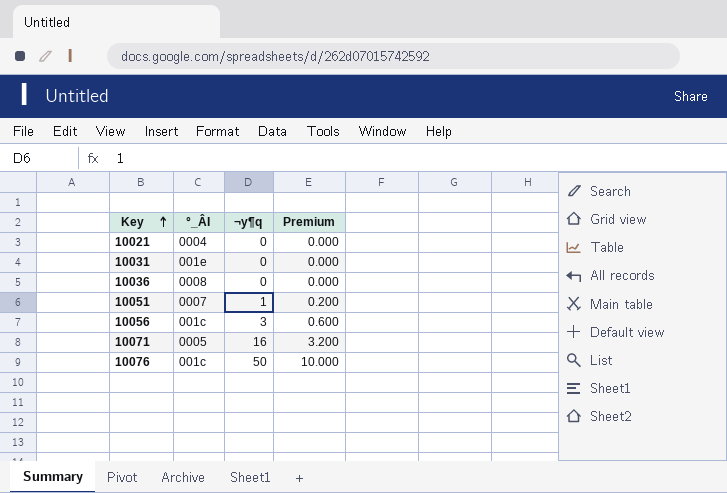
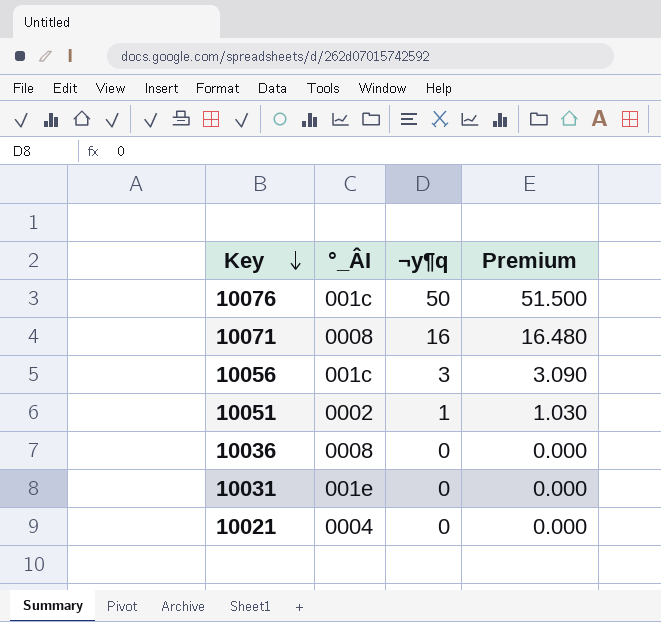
row order: Key ascending -> Key descending
column Premium | formula: [¬y¶q] * 0.2 -> [¬y¶q] * 1.03
10071 | °_ÂI: 0005 -> 0008
10051 | °_ÂI: 0007 -> 0002

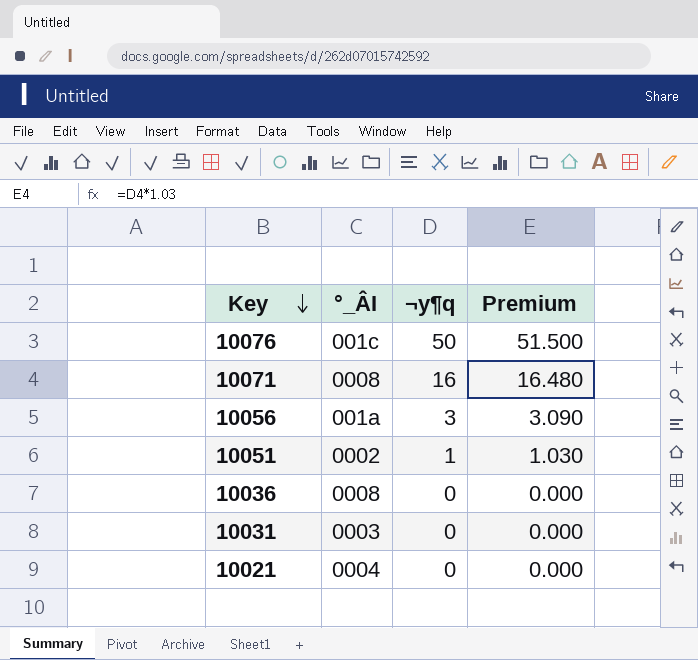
10056 | °_ÂI: 001c -> 001a
10031 | °_ÂI: 001e -> 0003

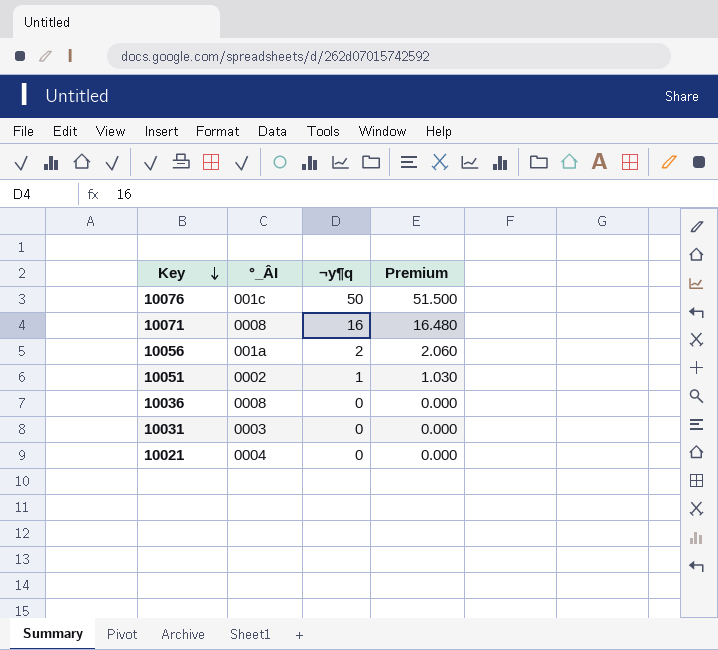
10056 | ¬y¶q: 3 -> 2
10056 | Premium: 3.090 -> 2.060

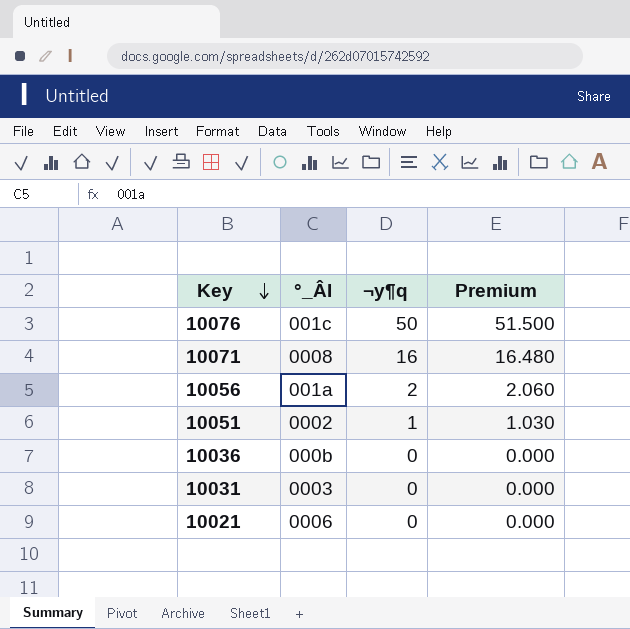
10036 | °_ÂI: 0008 -> 000b
10021 | °_ÂI: 0004 -> 0006

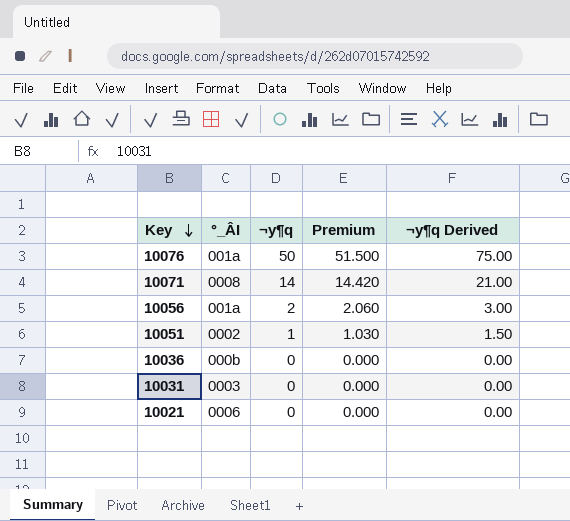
column ¬y¶q Derived | formula: none -> [¬y¶q] * 1.5
10076 | °_ÂI: 001c -> 001a
10071 | ¬y¶q: 16 -> 14
10071 | Premium: 16.480 -> 14.420

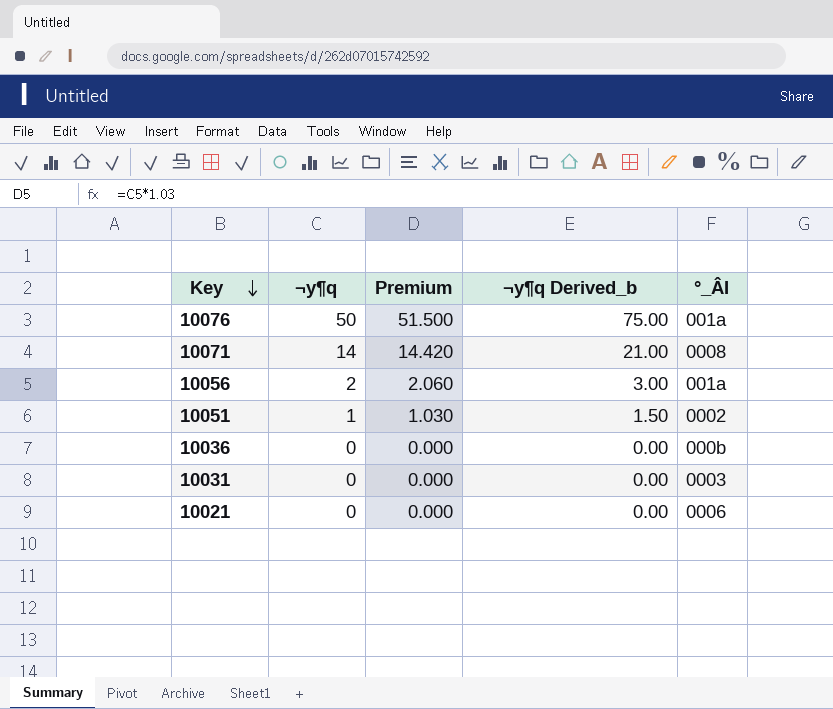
column name: ¬y¶q Derived -> ¬y¶q Derived_b
column °_ÂI | position: 2 -> 5

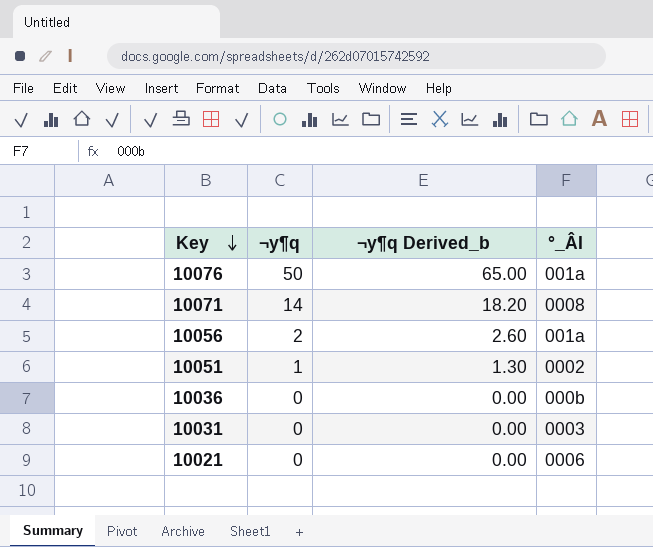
column Premium | formula: [¬y¶q] * 1.03 -> none
column ¬y¶q Derived_b | formula: [¬y¶q] * 1.5 -> [¬y¶q] * 1.3

